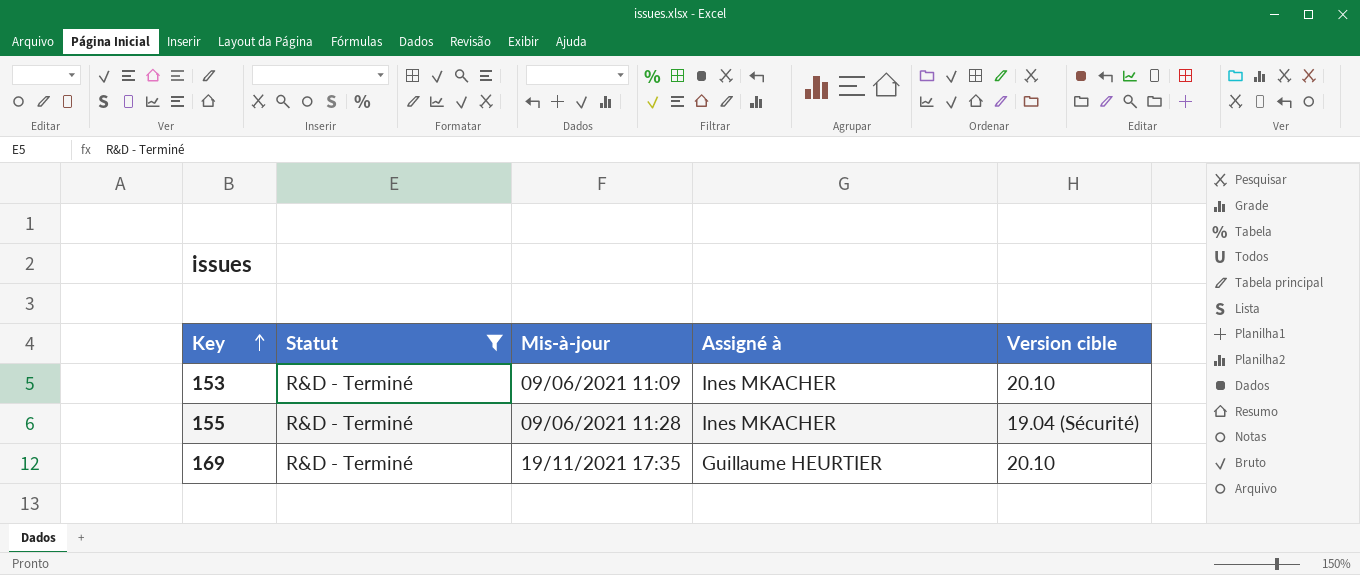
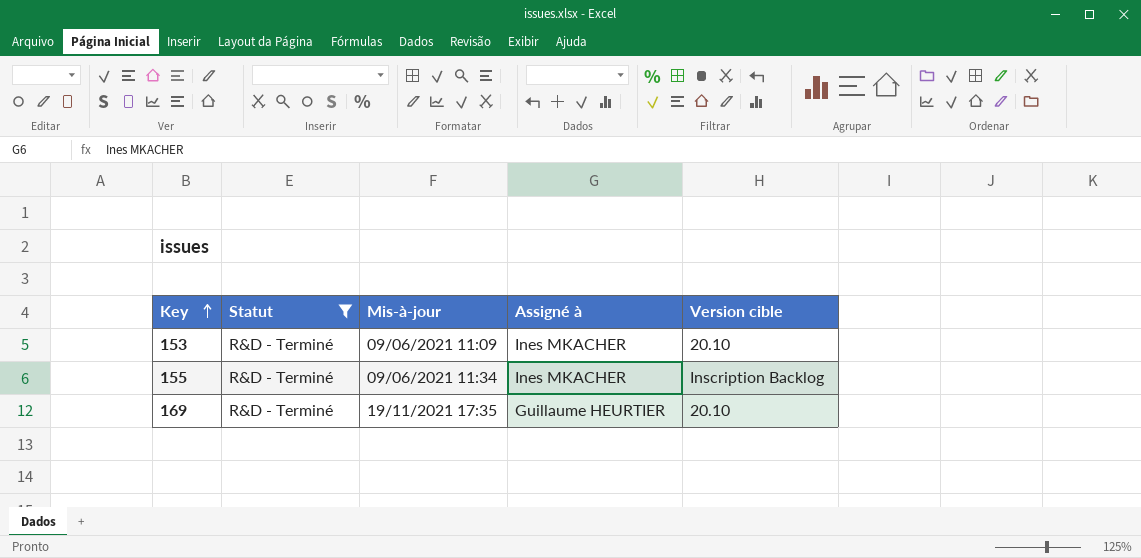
155 | Mis-à-jour: 09/06/2021 11:28 -> 09/06/2021 11:34
155 | Version cible: 19.04 (Sécurité) -> Inscription Backlog

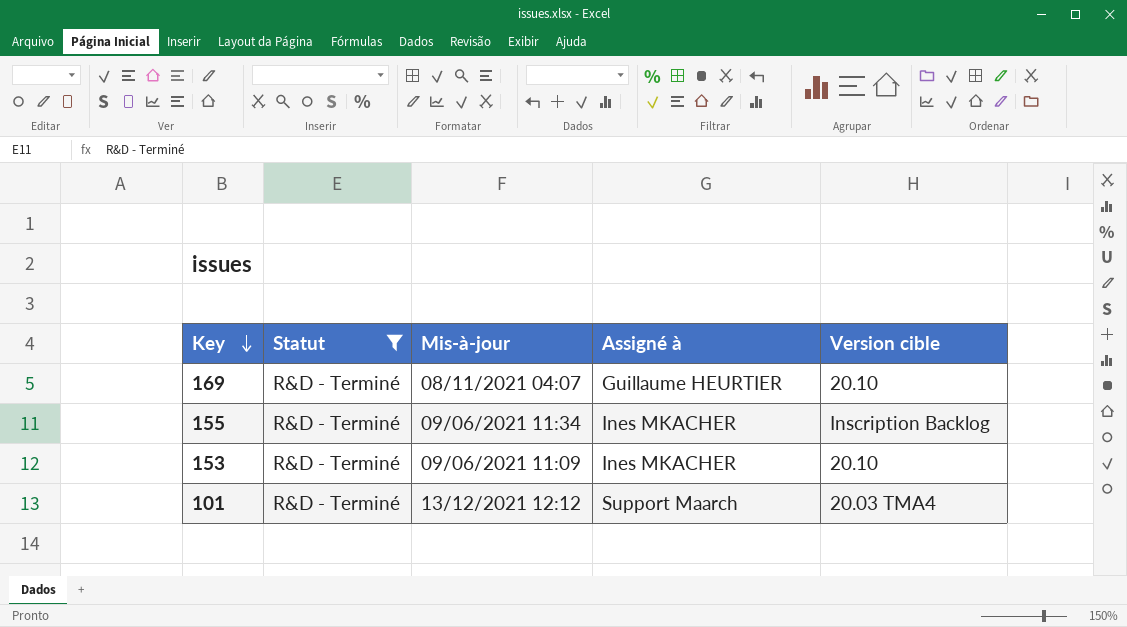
row order: Key ascending -> Key descending
169 | Mis-à-jour: 19/11/2021 17:35 -> 08/11/2021 04:07
row 101: none -> R&D - Terminé | 13/12/2021 12:12 | Support Maarch | 20.03 TMA4

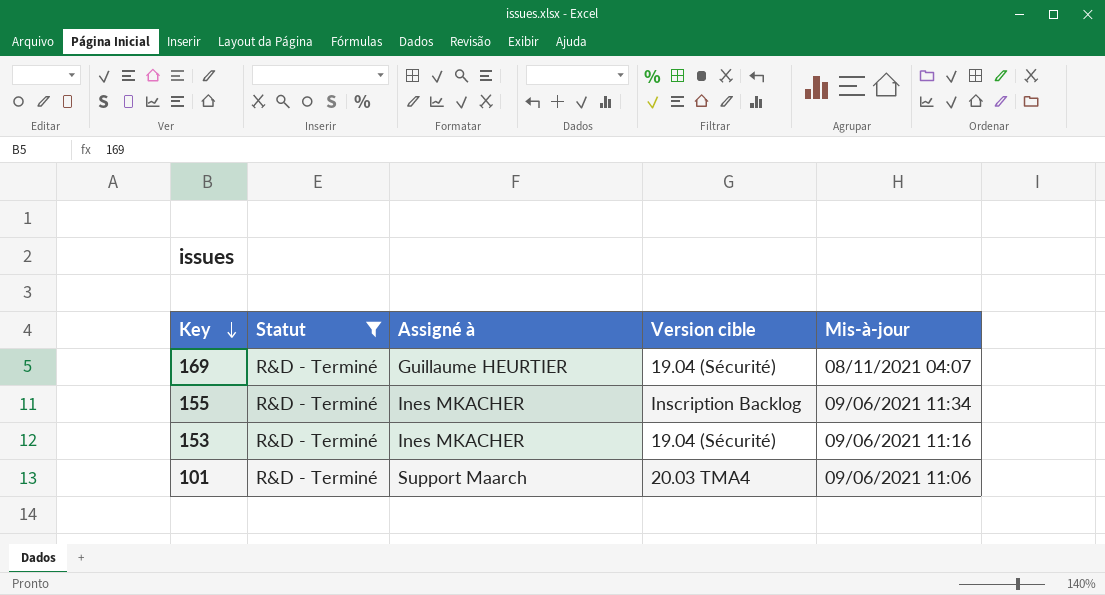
column Mis-à-jour | position: 3 -> 5
169 | Version cible: 20.10 -> 19.04 (Sécurité)
153 | Version cible: 20.10 -> 19.04 (Sécurité)
153 | Mis-à-jour: 09/06/2021 11:09 -> 09/06/2021 11:16
101 | Mis-à-jour: 13/12/2021 12:12 -> 09/06/2021 11:06

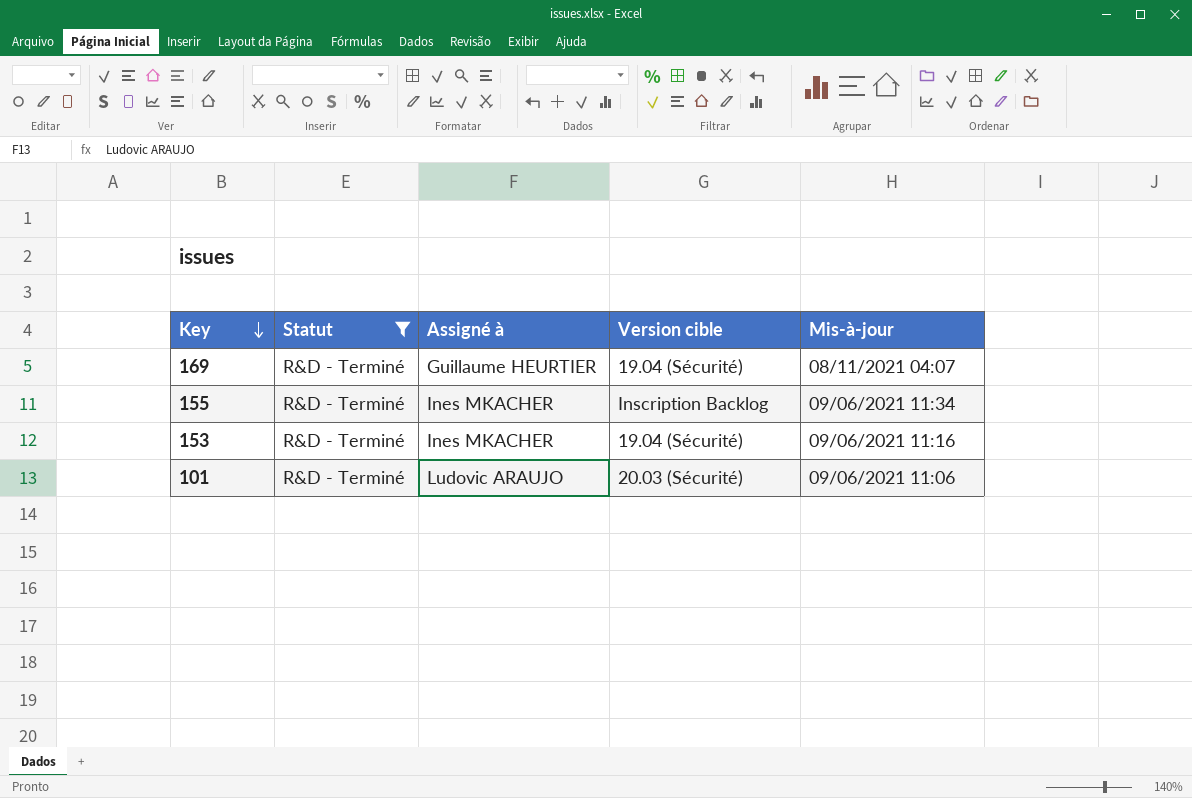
101 | Assigné à: Support Maarch -> Ludovic ARAUJO
101 | Version cible: 20.03 TMA4 -> 20.03 (Sécurité)

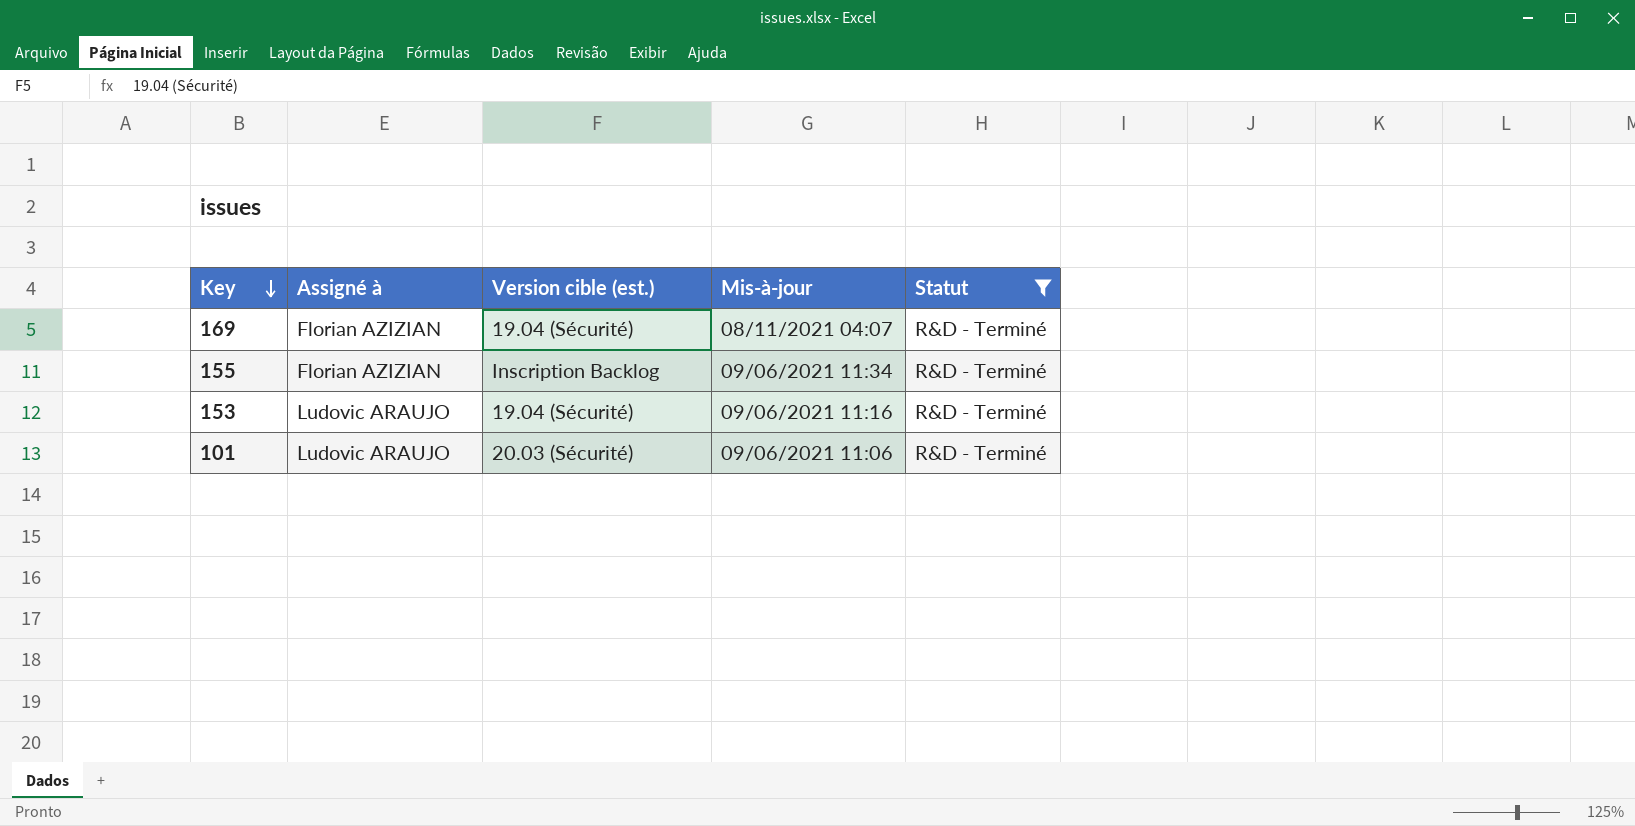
column name: Version cible -> Version cible (est.)
column Statut | position: 2 -> 5
169 | Assigné à: Guillaume HEURTIER -> Florian AZIZIAN
155 | Assigné à: Ines MKACHER -> Florian AZIZIAN
153 | Assigné à: Ines MKACHER -> Ludovic ARAUJO

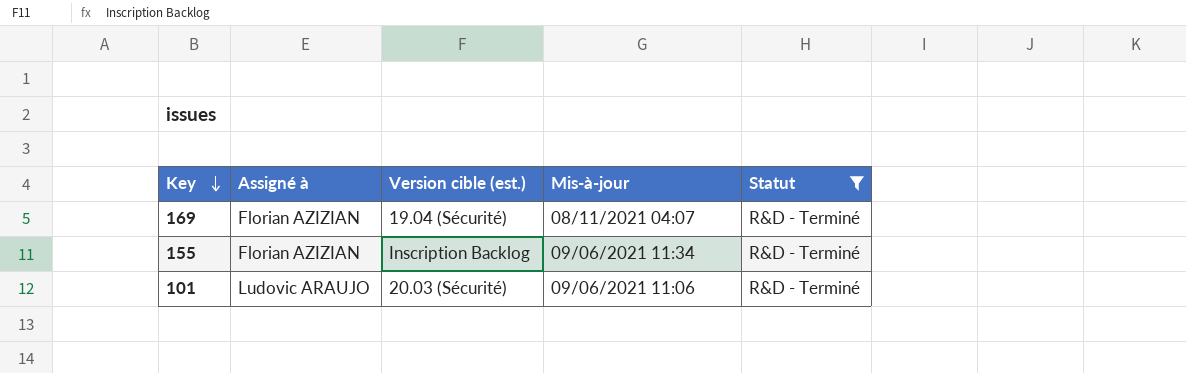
row 153: Ludovic ARAUJO | 19.04 (Sécurité) | 09/06/2021 11:16 | R&D - Terminé -> none

